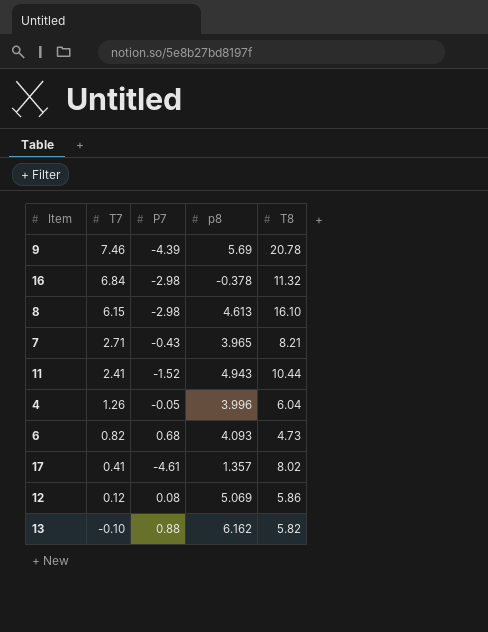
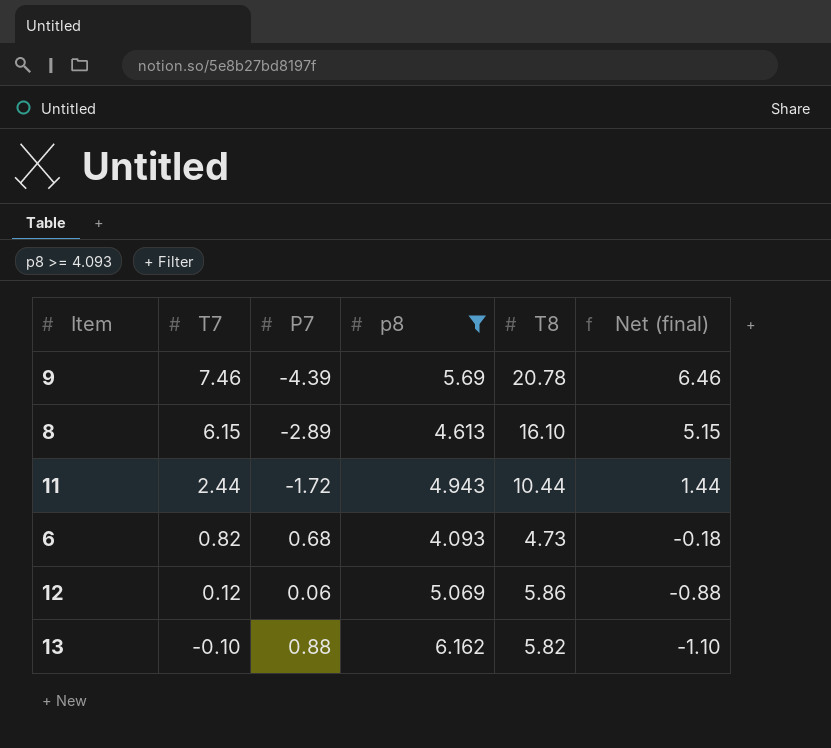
filter: none -> p8 >= 4.093
column Net (final) | formula: none -> [T7] - 1
8 | P7: -2.98 -> -2.89
11 | T7: 2.41 -> 2.44
11 | P7: -1.52 -> -1.72
12 | P7: 0.08 -> 0.06

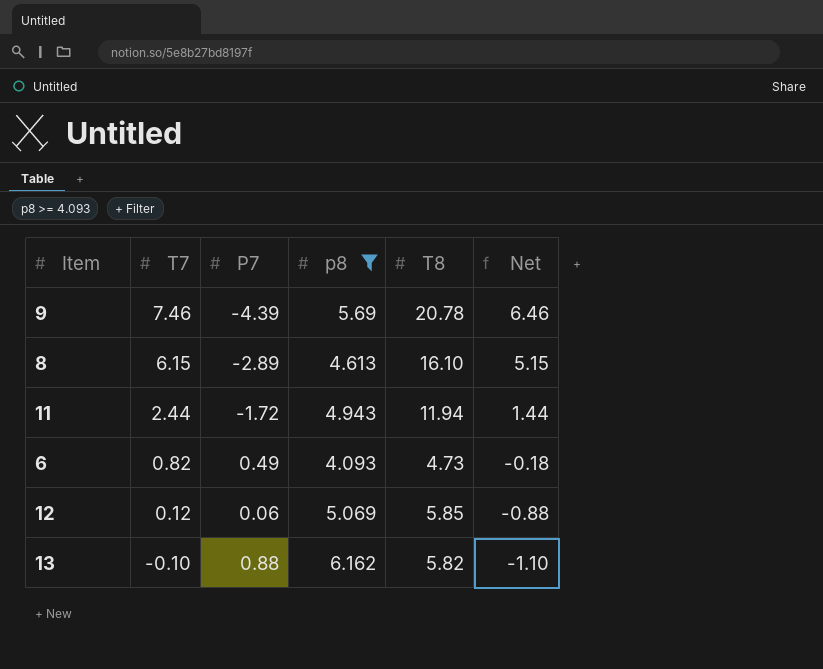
column name: Net (final) -> Net
11 | T8: 10.44 -> 11.94
6 | P7: 0.68 -> 0.49
12 | T8: 5.86 -> 5.85

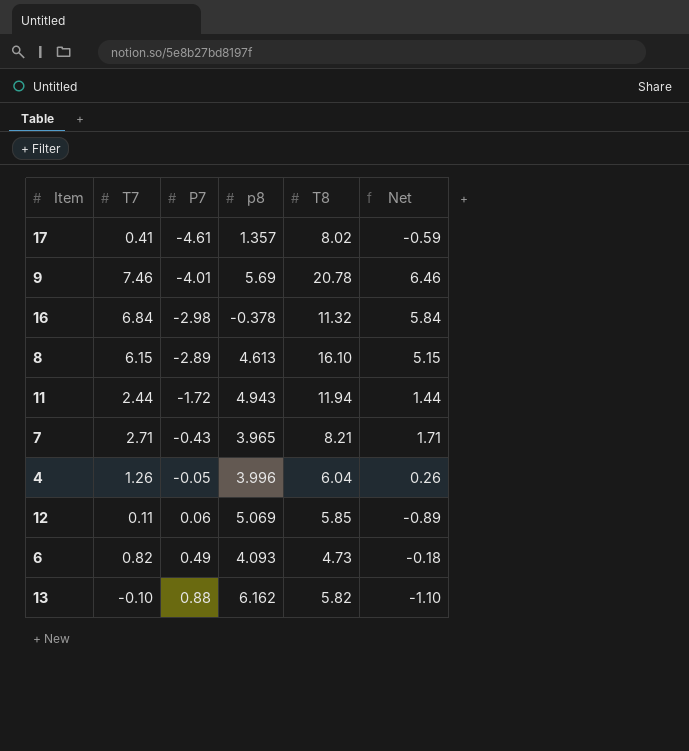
filter: p8 >= 4.093 -> none
row order: T7 descending -> P7 ascending
9 | P7: -4.39 -> -4.01
12 | T7: 0.12 -> 0.11
12 | Net: -0.88 -> -0.89

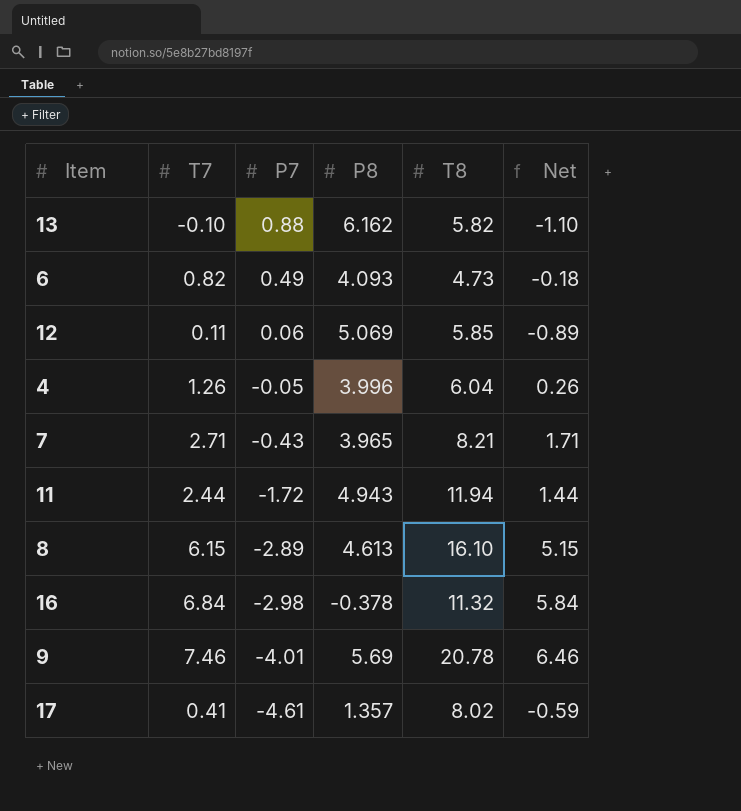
row order: P7 ascending -> P7 descending
column name: p8 -> P8

